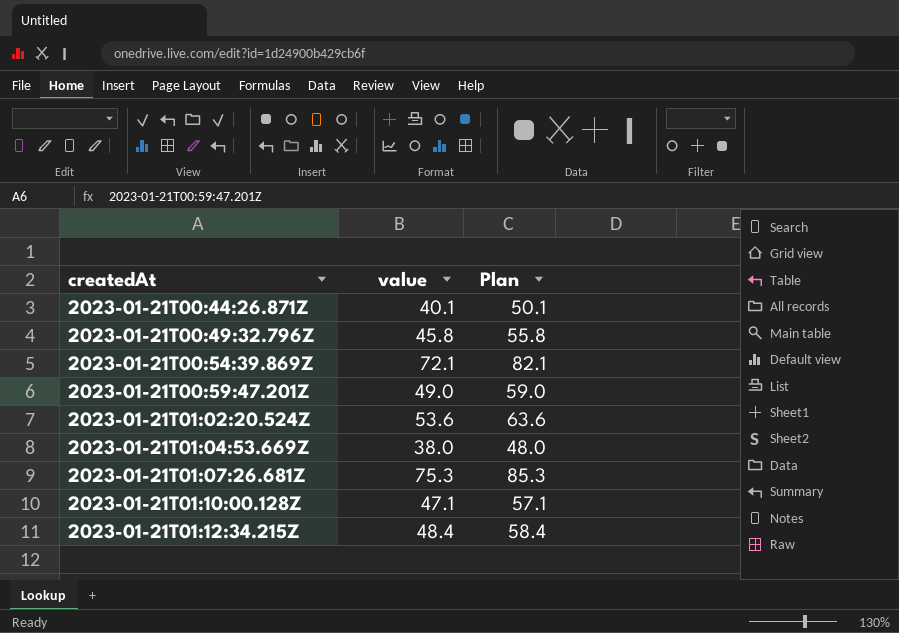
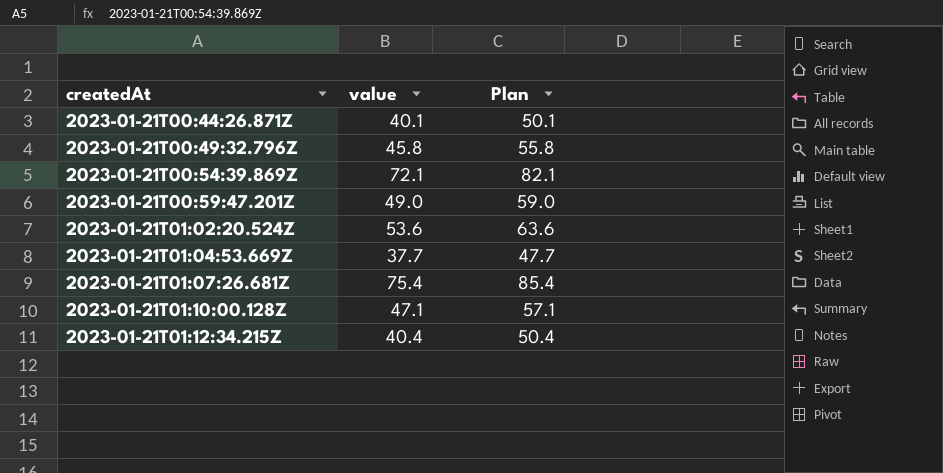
2023-01-21T01:04:53.669Z | value: 38.0 -> 37.7
2023-01-21T01:04:53.669Z | Plan: 48.0 -> 47.7
2023-01-21T01:07:26.681Z | value: 75.3 -> 75.4
2023-01-21T01:07:26.681Z | Plan: 85.3 -> 85.4
2023-01-21T01:12:34.215Z | value: 48.4 -> 40.4
2023-01-21T01:12:34.215Z | Plan: 58.4 -> 50.4

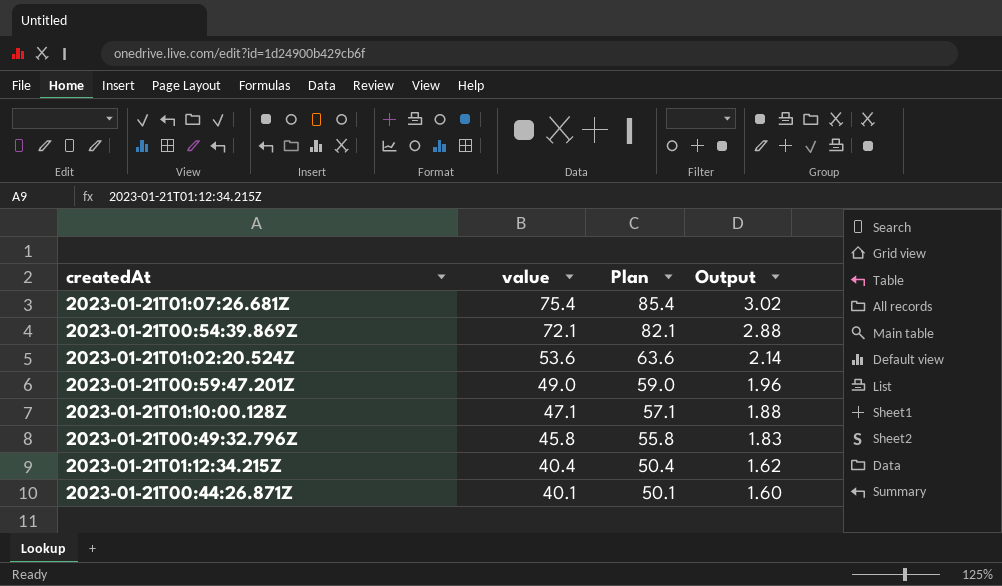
row order: createdAt ascending -> value descending
column Output | formula: none -> [value] * 0.04
row 2023-01-21T01:04:53.669Z: 37.7 | 47.7 -> none

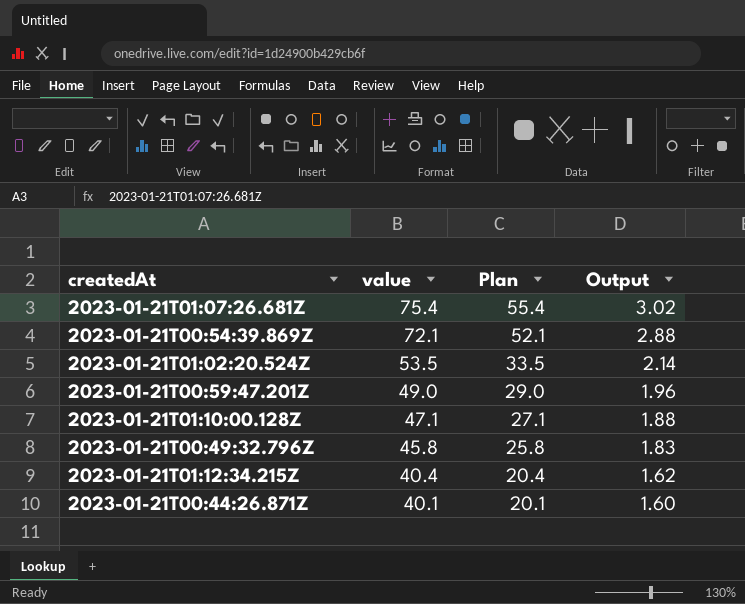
column Plan | formula: [value] + 10 -> [value] - 20
2023-01-21T01:02:20.524Z | value: 53.6 -> 53.5

